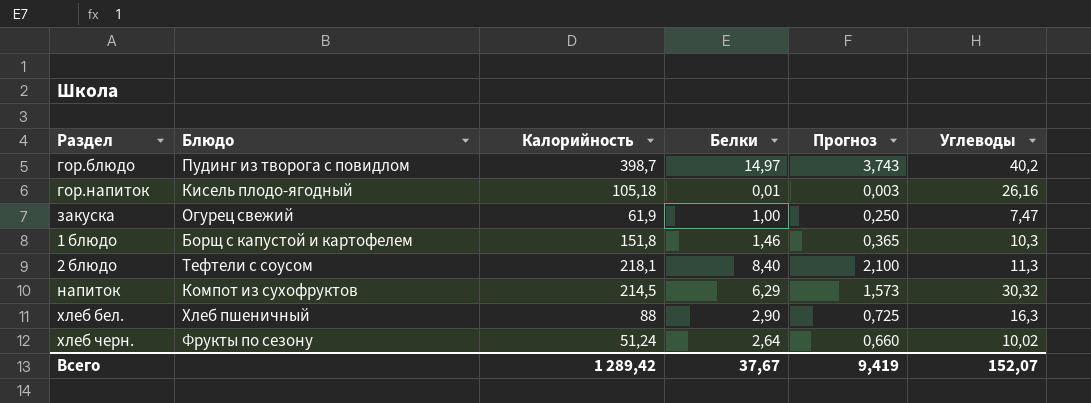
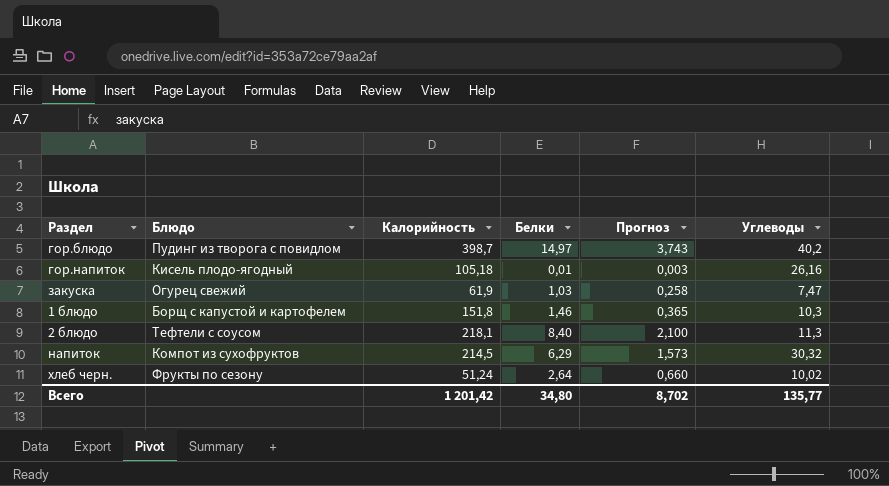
row хлеб бел.: Хлеб пшеничный | 88 | 2,90 | 0,725 | 16,3 -> none
закуска | Белки: 1,00 -> 1,03
закуска | Прогноз: 0,250 -> 0,258
Всего | Калорийность: 1 289,42 -> 1 201,42
Всего | Белки: 37,67 -> 34,80
Всего | Прогноз: 9,419 -> 8,702
Всего | Углеводы: 152,07 -> 135,77

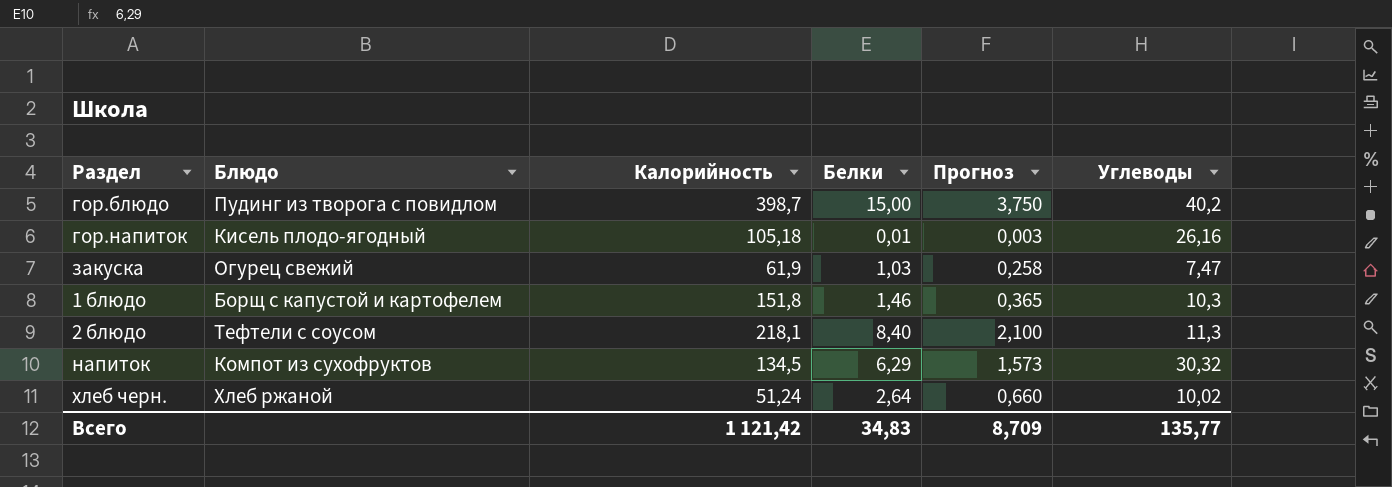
гор.блюдо | Белки: 14,97 -> 15,00
гор.блюдо | Прогноз: 3,743 -> 3,750
напиток | Калорийность: 214,5 -> 134,5
хлеб черн. | Блюдо: Фрукты по сезону -> Хлеб ржаной
Всего | Калорийность: 1 201,42 -> 1 121,42
Всего | Белки: 34,80 -> 34,83
Всего | Прогноз: 8,702 -> 8,709

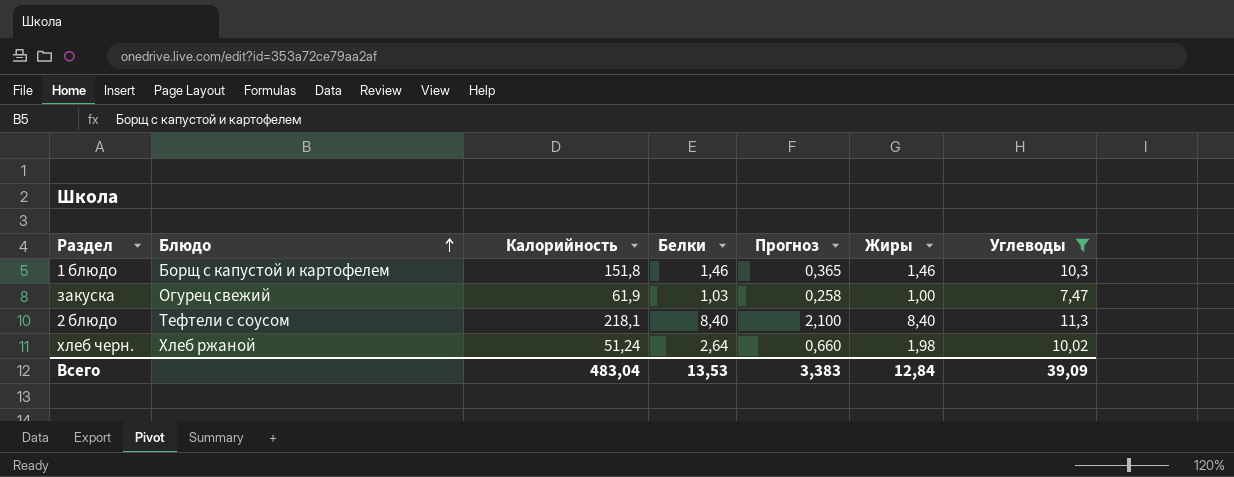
filter: none -> Углеводы <= 11,3
row order: none -> Блюдо ascending
column Жиры | position: none -> 6
Всего | Калорийность: 1 121,42 -> 483,04
Всего | Белки: 34,83 -> 13,53
Всего | Прогноз: 8,709 -> 3,383
Всего | Углеводы: 135,77 -> 39,09

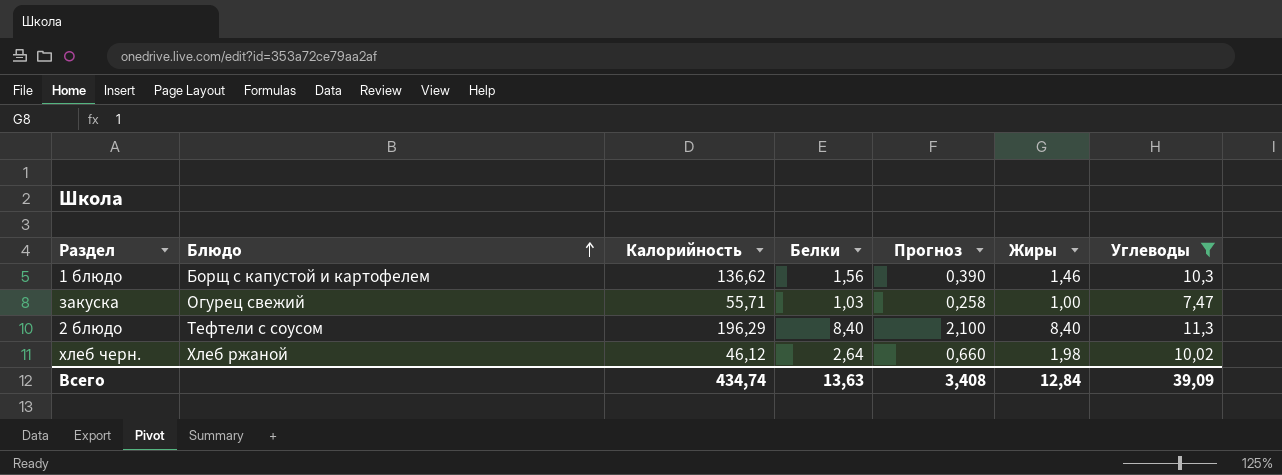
1 блюдо | Калорийность: 151,8 -> 136,62
1 блюдо | Белки: 1,46 -> 1,56
1 блюдо | Прогноз: 0,365 -> 0,390
закуска | Калорийность: 61,9 -> 55,71
2 блюдо | Калорийность: 218,1 -> 196,29
хлеб черн. | Калорийность: 51,24 -> 46,12
Всего | Калорийность: 483,04 -> 434,74
Всего | Белки: 13,53 -> 13,63
Всего | Прогноз: 3,383 -> 3,408

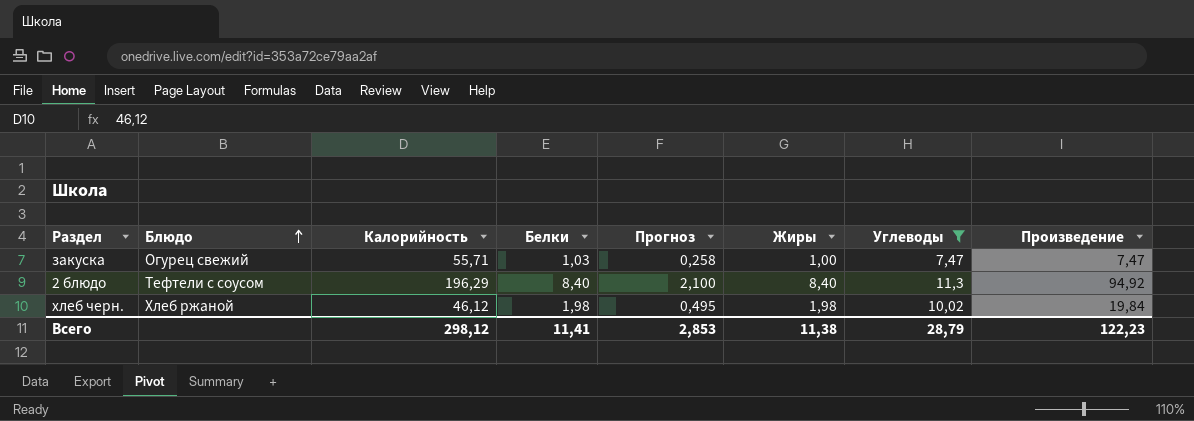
column Произведение | formula: none -> [Жиры] * [Углеводы]
row 1 блюдо: Борщ с капустой и картофелем | 136,62 | 1,56 | 0,390 | 1,46 | 10,3 -> none
хлеб черн. | Белки: 2,64 -> 1,98
хлеб черн. | Прогноз: 0,660 -> 0,495
Всего | Калорийность: 434,74 -> 298,12
Всего | Белки: 13,63 -> 11,41
Всего | Прогноз: 3,408 -> 2,853
Всего | Жиры: 12,84 -> 11,38
Всего | Углеводы: 39,09 -> 28,79

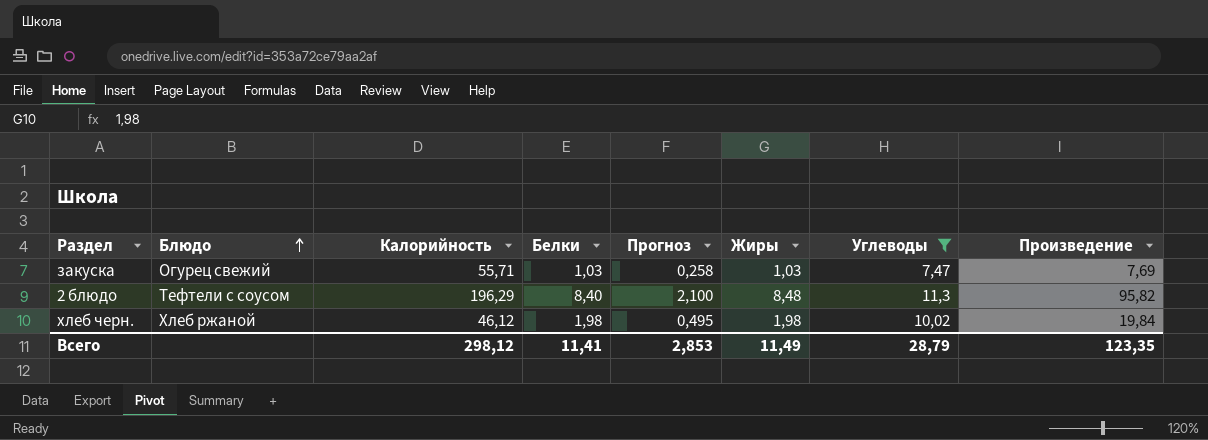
закуска | Жиры: 1,00 -> 1,03
закуска | Произведение: 7,47 -> 7,69
2 блюдо | Жиры: 8,40 -> 8,48
2 блюдо | Произведение: 94,92 -> 95,82
Всего | Жиры: 11,38 -> 11,49
Всего | Произведение: 122,23 -> 123,35

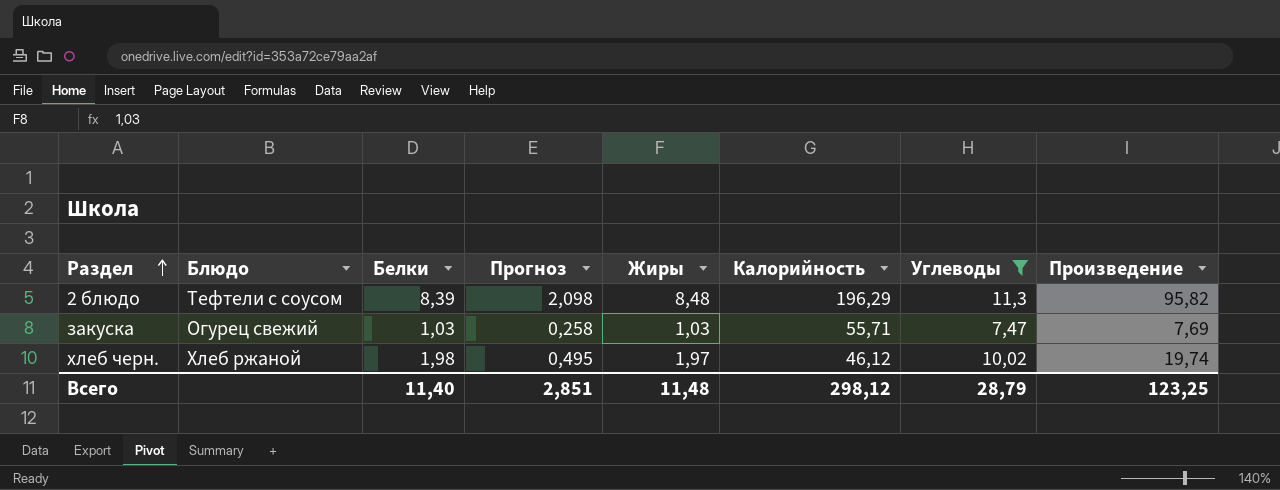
row order: Блюдо ascending -> Раздел ascending
column Калорийность | position: 3 -> 6
2 блюдо | Белки: 8,40 -> 8,39
2 блюдо | Прогноз: 2,100 -> 2,098
хлеб черн. | Жиры: 1,98 -> 1,97
хлеб черн. | Произведение: 19,84 -> 19,74
Всего | Белки: 11,41 -> 11,40
Всего | Прогноз: 2,853 -> 2,851
Всего | Жиры: 11,49 -> 11,48
Всего | Произведение: 123,35 -> 123,25

